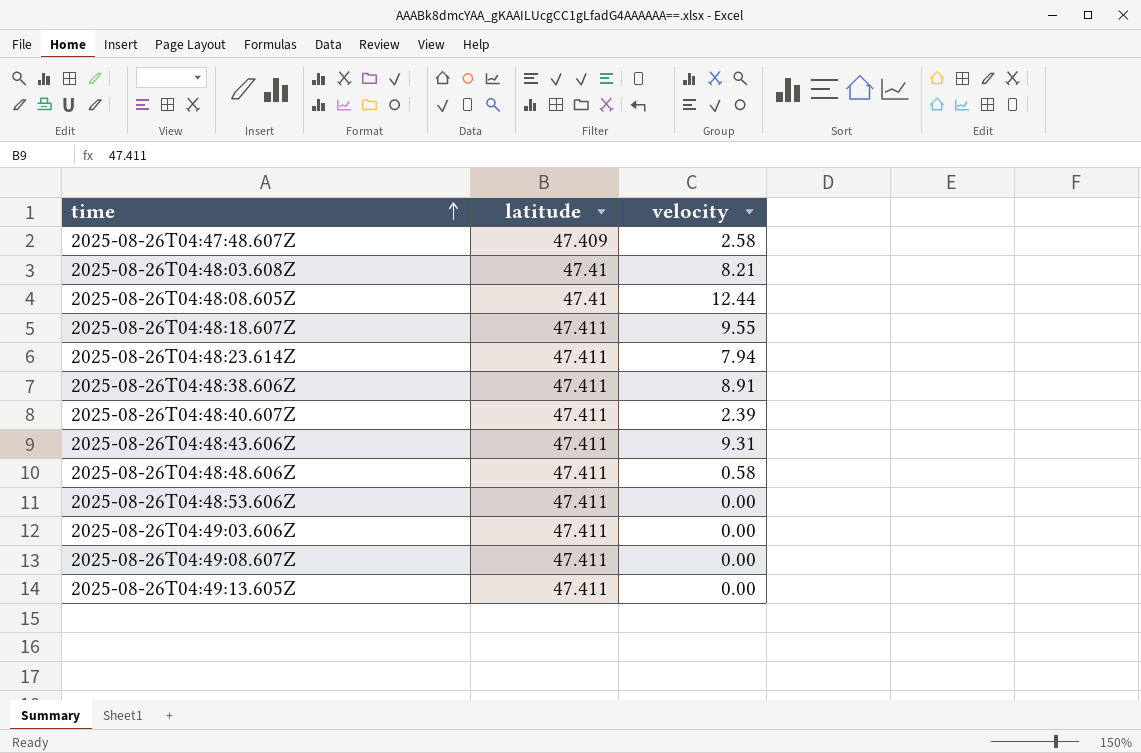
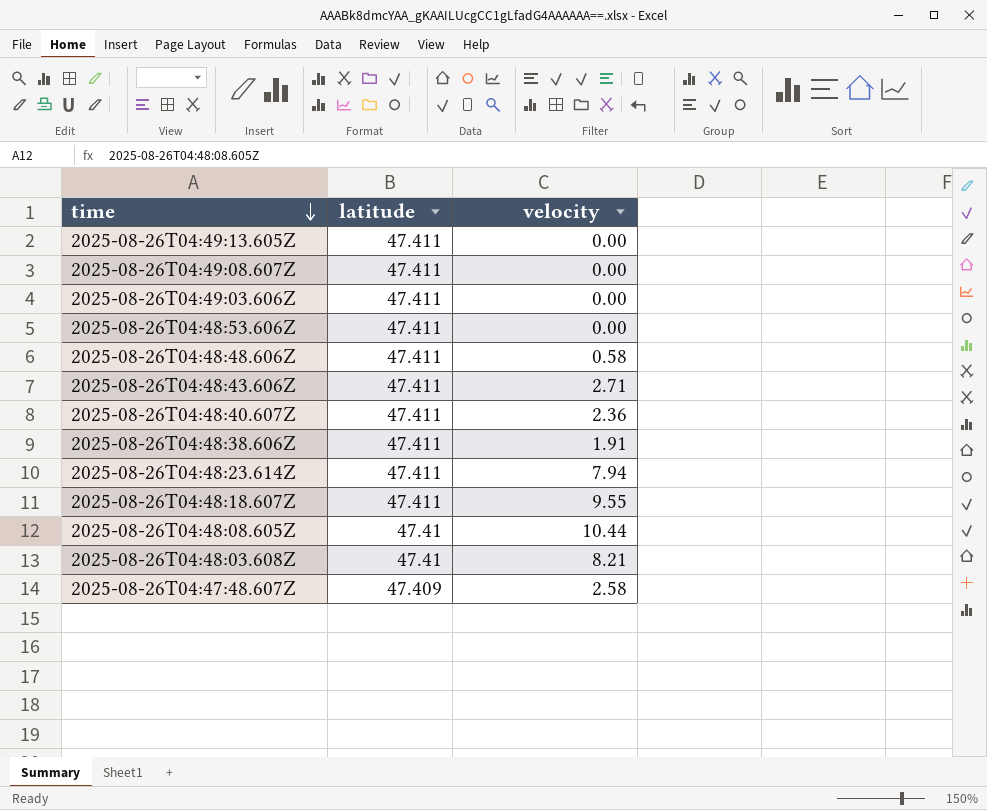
row order: time ascending -> time descending
2025-08-26T04:48:43.606Z | velocity: 9.31 -> 2.71
2025-08-26T04:48:40.607Z | velocity: 2.39 -> 2.36
2025-08-26T04:48:38.606Z | velocity: 8.91 -> 1.91
2025-08-26T04:48:08.605Z | velocity: 12.44 -> 10.44

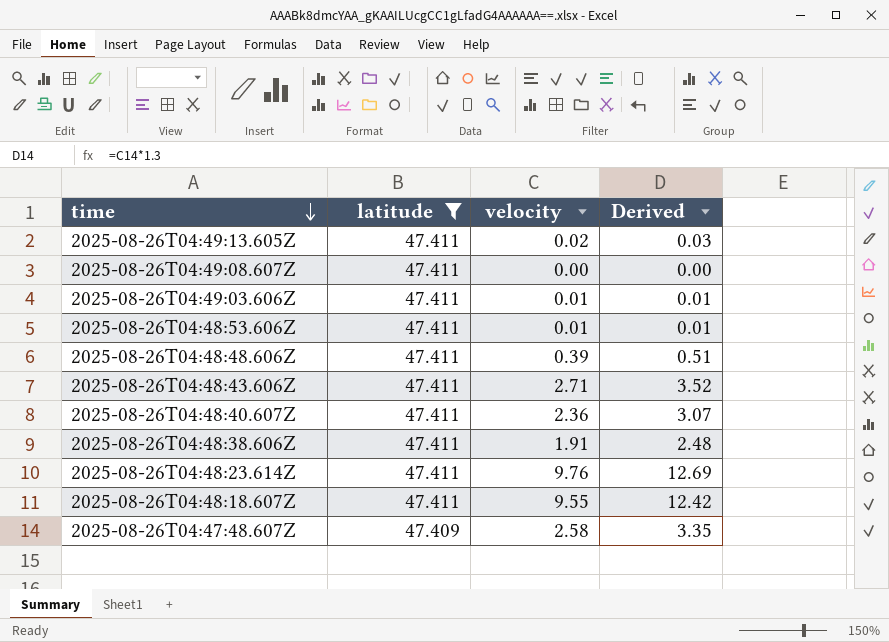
filter: none -> latitude != 47.41
column Derived | formula: none -> [velocity] * 1.3
2025-08-26T04:49:13.605Z | velocity: 0.00 -> 0.02
2025-08-26T04:49:03.606Z | velocity: 0.00 -> 0.01
2025-08-26T04:48:53.606Z | velocity: 0.00 -> 0.01
2025-08-26T04:48:48.606Z | velocity: 0.58 -> 0.39
2025-08-26T04:48:23.614Z | velocity: 7.94 -> 9.76

